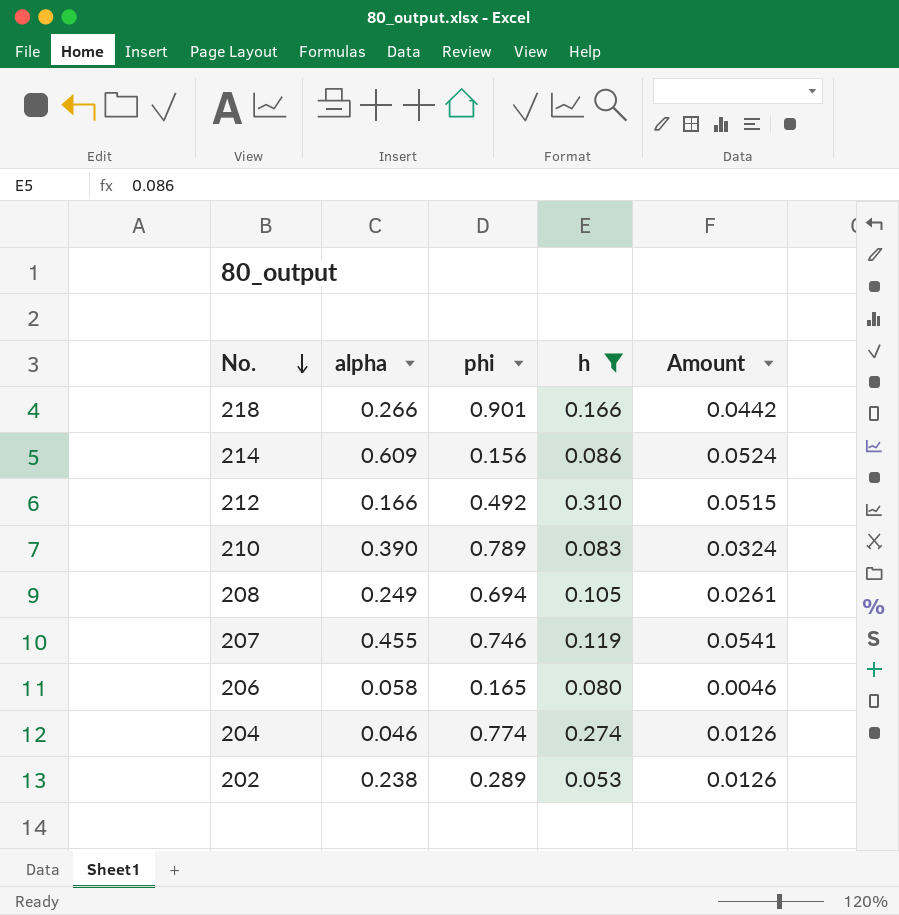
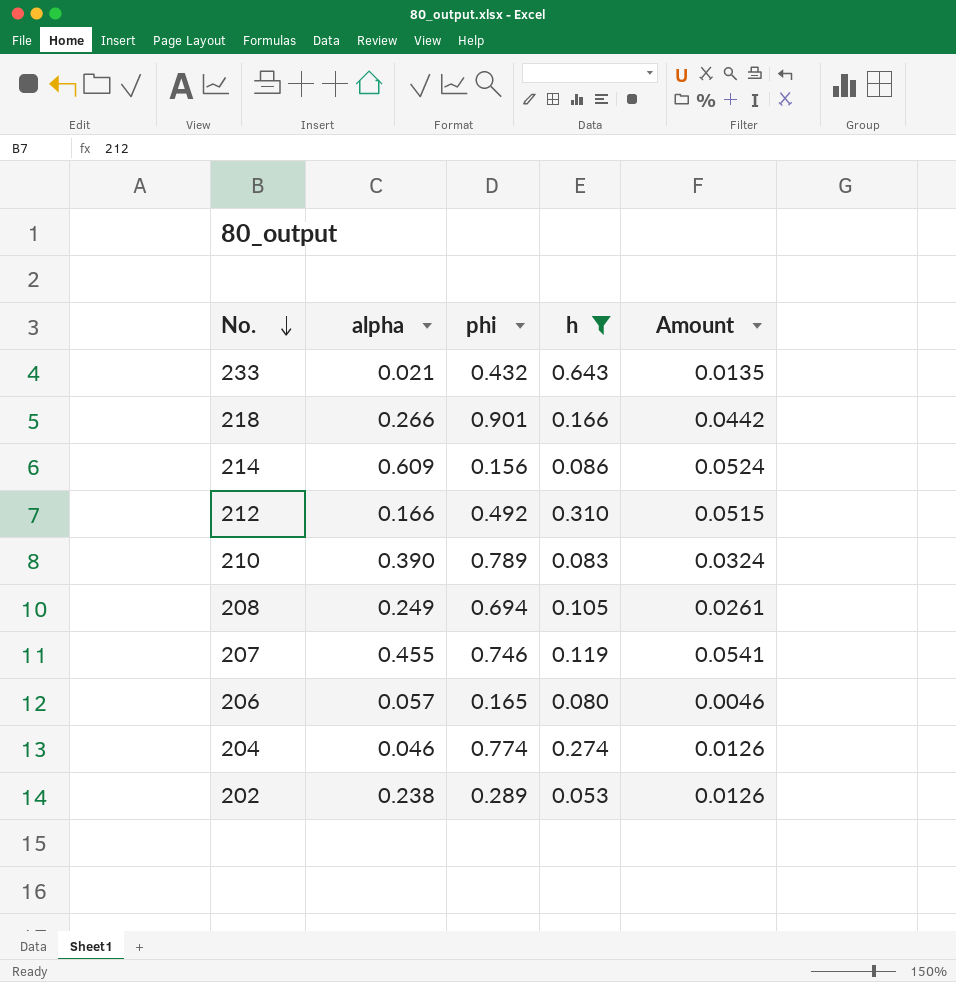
row 233: none -> 0.021 | 0.432 | 0.643 | 0.0135
206 | alpha: 0.058 -> 0.057

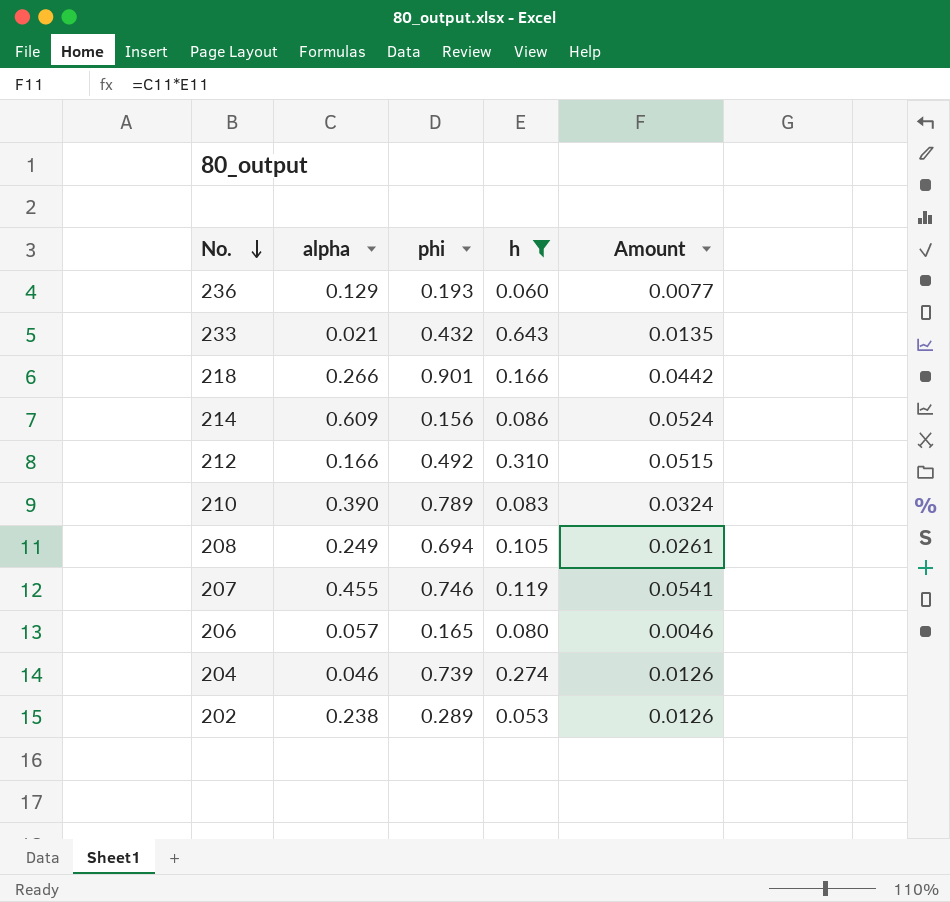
row 236: none -> 0.129 | 0.193 | 0.060 | 0.0077
204 | phi: 0.774 -> 0.739

